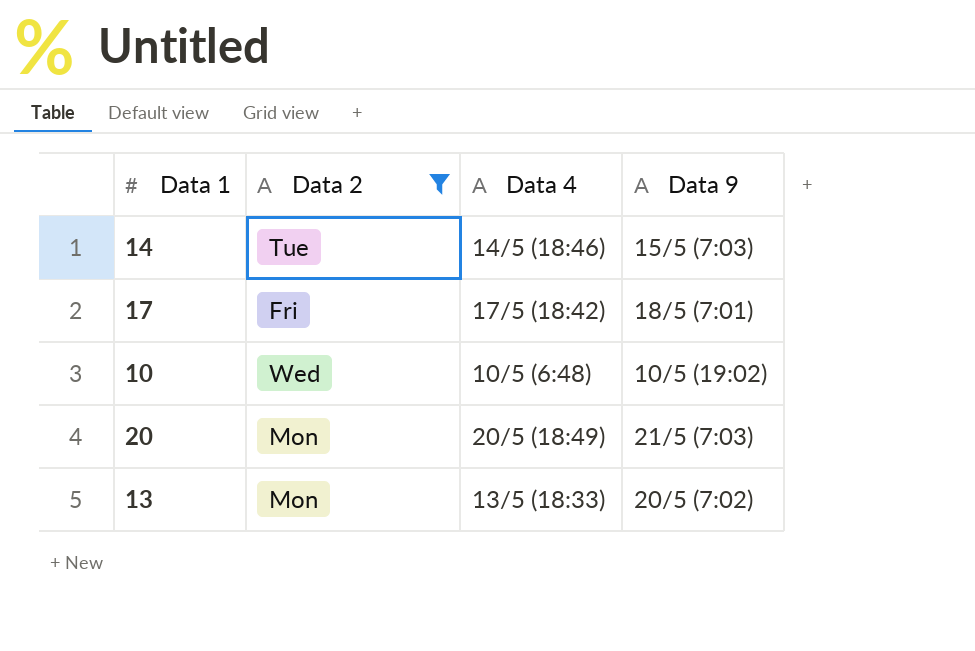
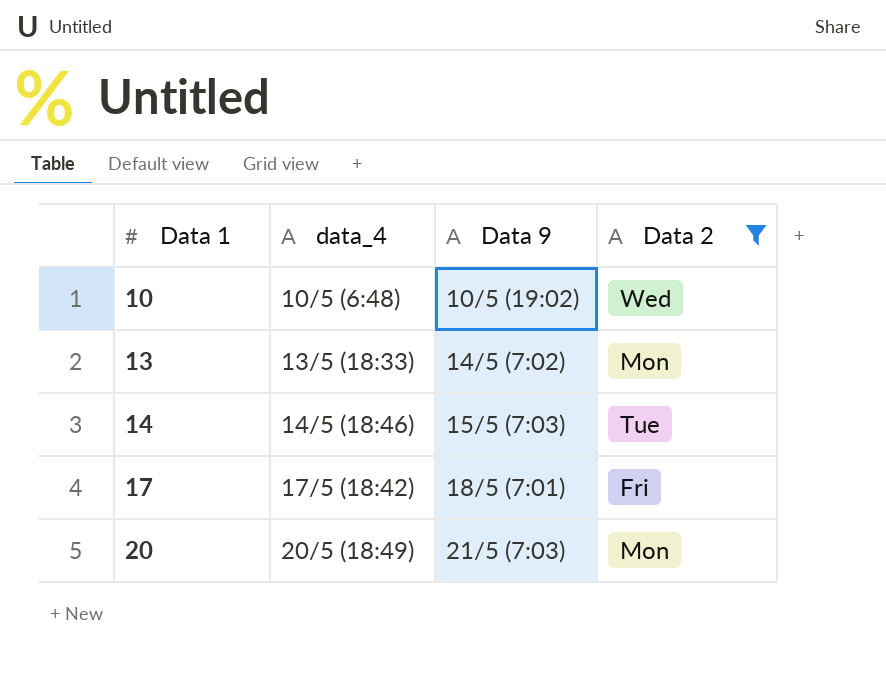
row order: none -> Data 1 ascending
column name: Data 4 -> data_4
column Data 2 | position: 2 -> 4
13 | Data 9: 20/5 (7:02) -> 14/5 (7:02)

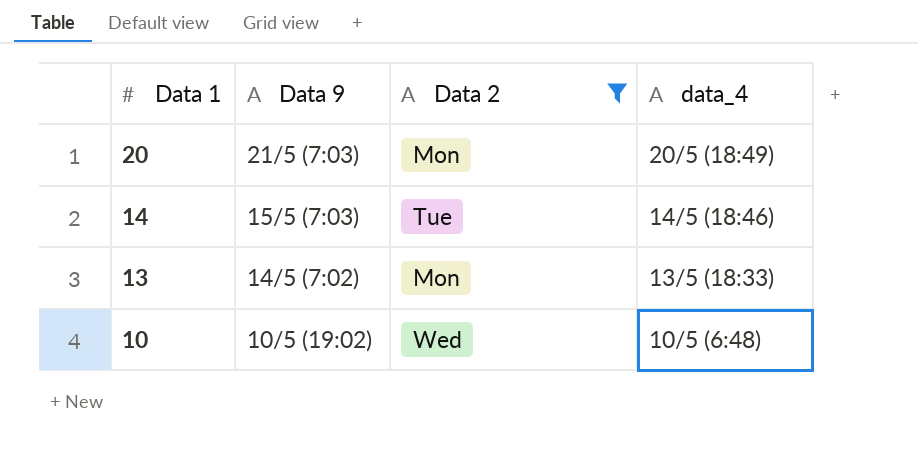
row order: Data 1 ascending -> Data 1 descending
column data_4 | position: 2 -> 4
row 17: 17/5 (18:42) | 18/5 (7:01) | Fri -> none

